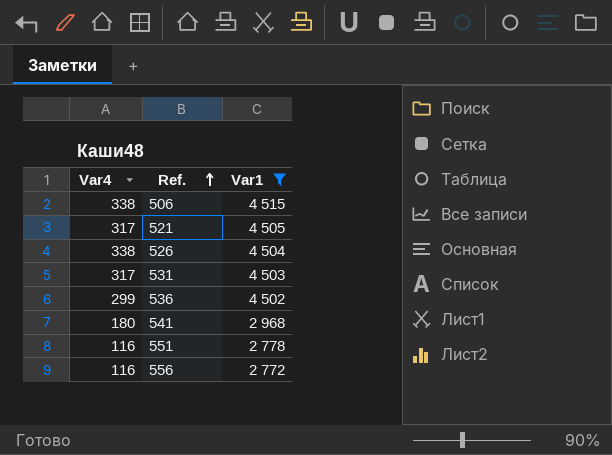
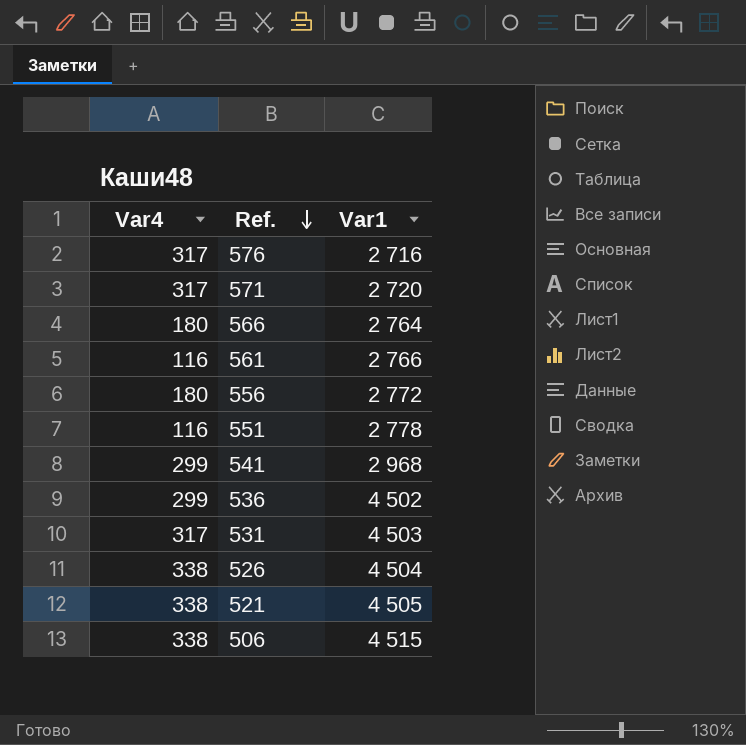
filter: Var1 >= 2 772 -> none
row order: Ref. ascending -> Ref. descending
556 | Var4: 116 -> 180
541 | Var4: 180 -> 299
521 | Var4: 317 -> 338

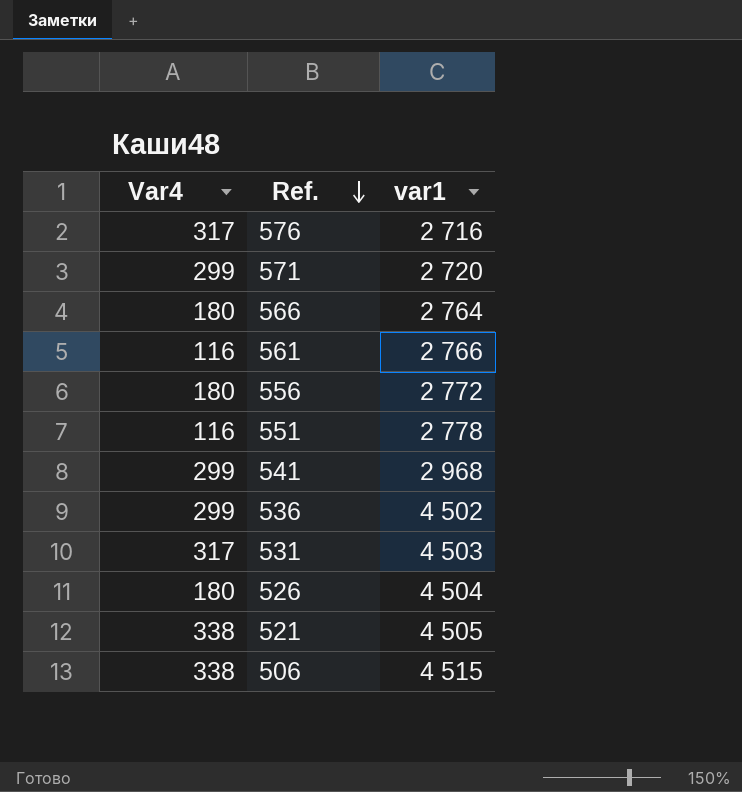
column name: Var1 -> var1
571 | Var4: 317 -> 299
526 | Var4: 338 -> 180

